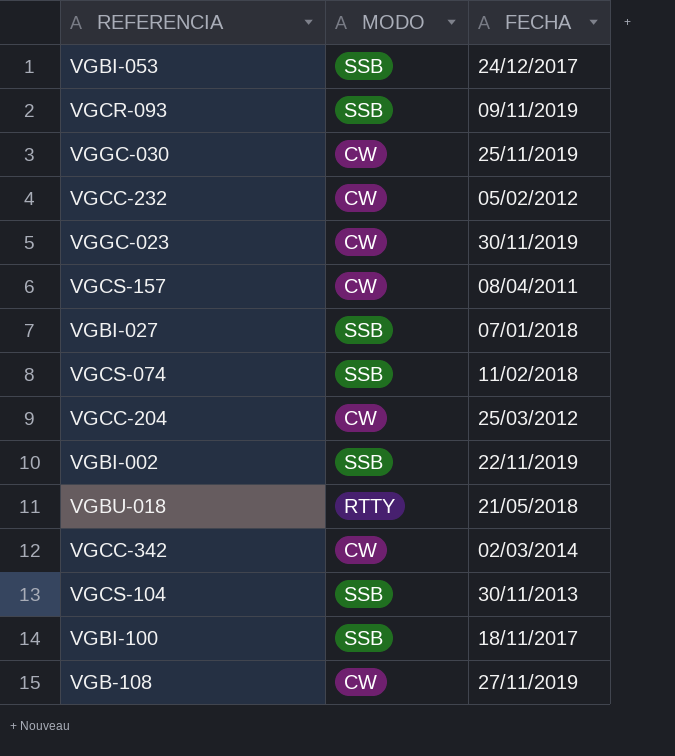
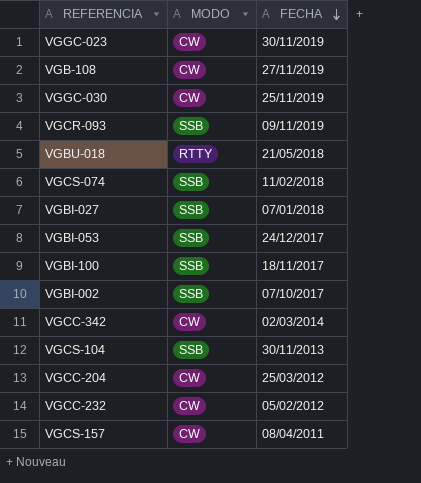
row order: none -> FECHA descending
VGBI-002 | FECHA: 22/11/2019 -> 07/10/2017

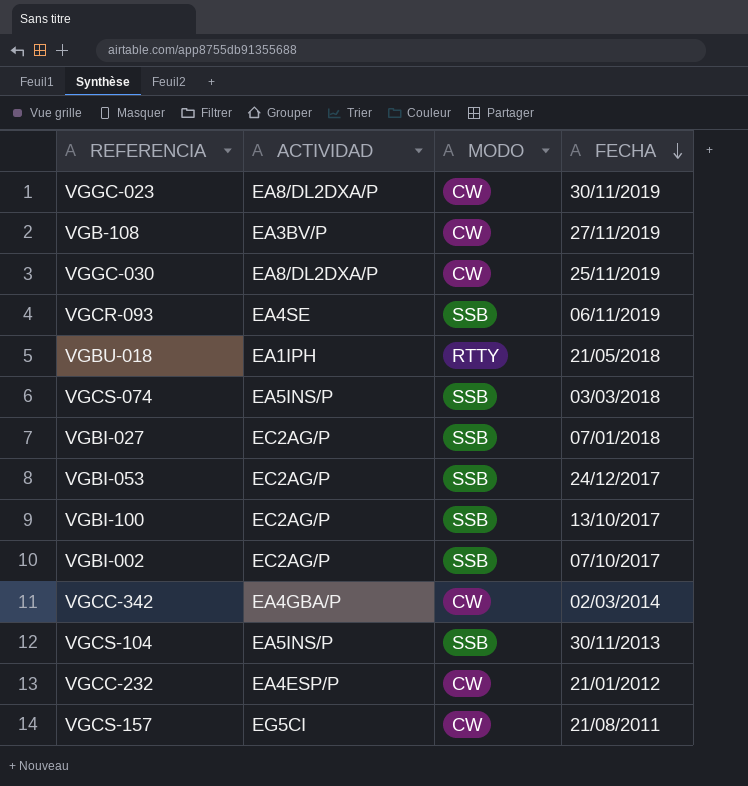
column ACTIVIDAD | position: none -> 2
row VGCC-204: CW | 25/03/2012 -> none
VGCR-093 | FECHA: 09/11/2019 -> 06/11/2019
VGCS-074 | FECHA: 11/02/2018 -> 03/03/2018
VGBI-100 | FECHA: 18/11/2017 -> 13/10/2017
VGCC-232 | FECHA: 05/02/2012 -> 21/01/2012
VGCS-157 | FECHA: 08/04/2011 -> 21/08/2011

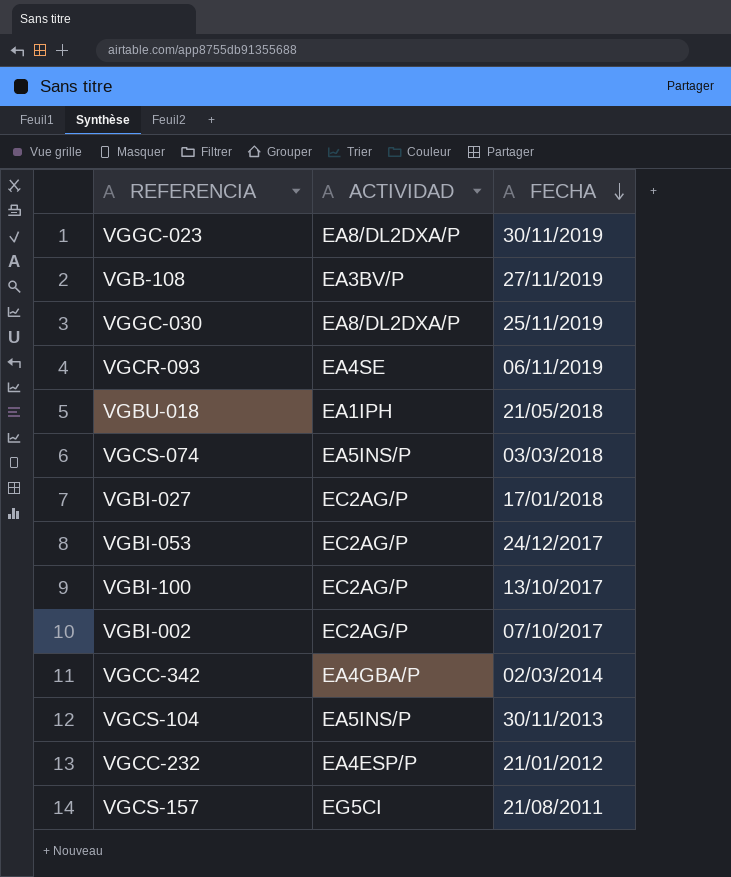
column MODO | position: 3 -> none
VGBI-027 | FECHA: 07/01/2018 -> 17/01/2018

